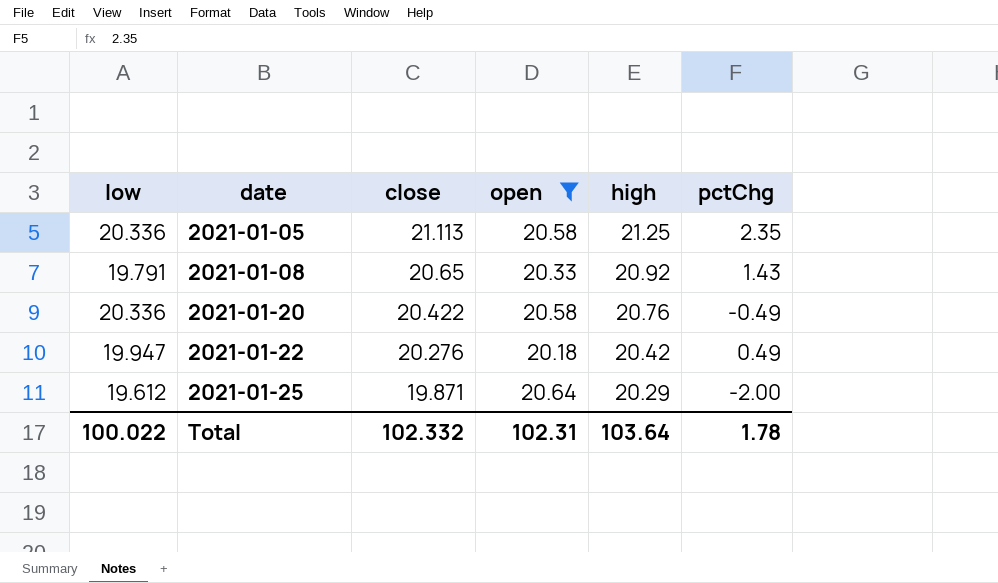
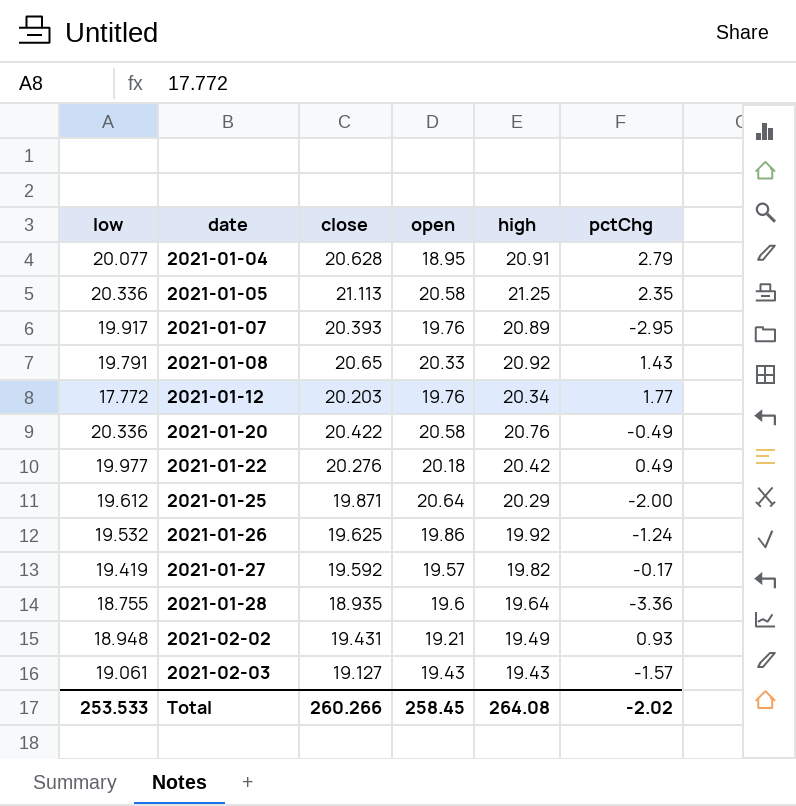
filter: open >= 20.18 -> none
2021-01-22 | low: 19.947 -> 19.977
Total | low: 100.022 -> 253.533
Total | close: 102.332 -> 260.266
Total | open: 102.31 -> 258.45
Total | high: 103.64 -> 264.08
Total | pctChg: 1.78 -> -2.02

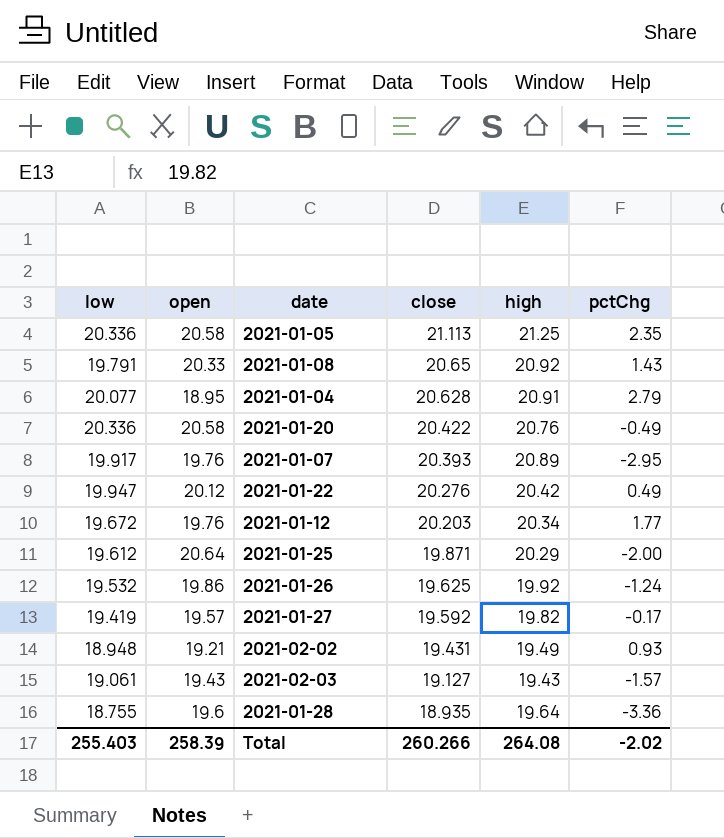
row order: date ascending -> close descending
column open | position: 4 -> 2
2021-01-22 | low: 19.977 -> 19.947
2021-01-22 | open: 20.18 -> 20.12
2021-01-12 | low: 17.772 -> 19.672
Total | low: 253.533 -> 255.403
Total | open: 258.45 -> 258.39

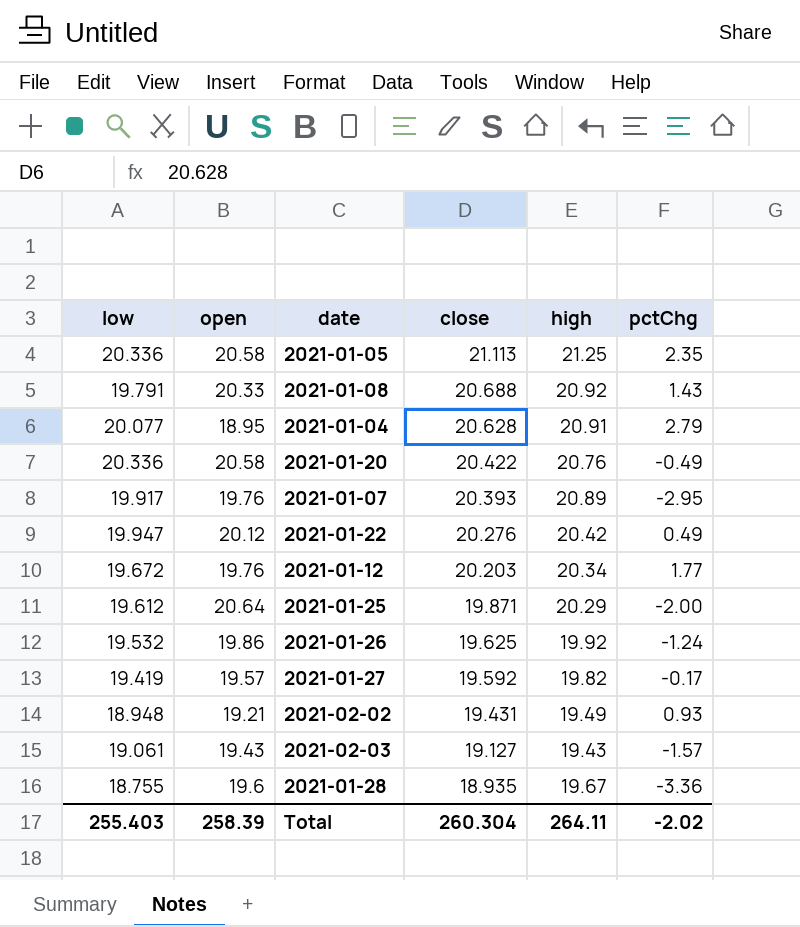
2021-01-08 | close: 20.65 -> 20.688
2021-01-28 | high: 19.64 -> 19.67
Total | close: 260.266 -> 260.304
Total | high: 264.08 -> 264.11

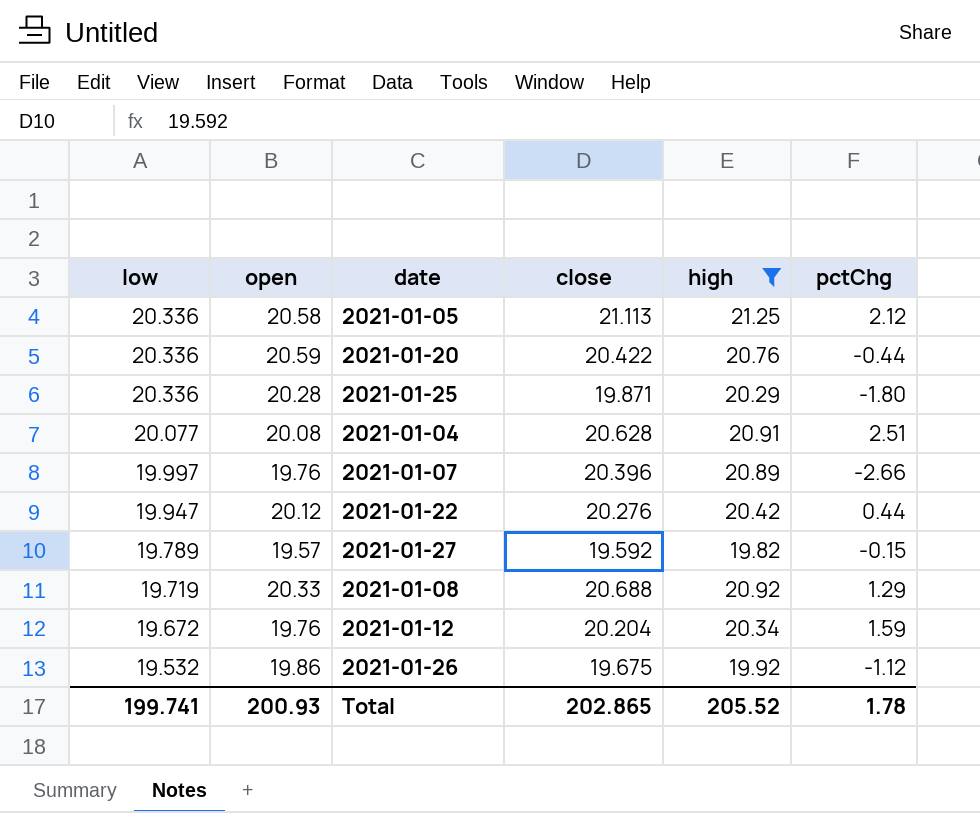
filter: none -> high >= 19.82
row order: close descending -> low descending
2021-01-05 | pctChg: 2.35 -> 2.12
2021-01-20 | open: 20.58 -> 20.59
2021-01-20 | pctChg: -0.49 -> -0.44
2021-01-25 | low: 19.612 -> 20.336
2021-01-25 | open: 20.64 -> 20.28
2021-01-25 | pctChg: -2.00 -> -1.80
2021-01-04 | open: 18.95 -> 20.08
2021-01-04 | pctChg: 2.79 -> 2.51
2021-01-07 | low: 19.917 -> 19.997
2021-01-07 | close: 20.393 -> 20.396
2021-01-07 | pctChg: -2.95 -> -2.66
2021-01-22 | pctChg: 0.49 -> 0.44
2021-01-27 | low: 19.419 -> 19.789
2021-01-27 | pctChg: -0.17 -> -0.15
2021-01-08 | low: 19.791 -> 19.719
2021-01-08 | pctChg: 1.43 -> 1.29
2021-01-12 | close: 20.203 -> 20.204
2021-01-12 | pctChg: 1.77 -> 1.59
2021-01-26 | close: 19.625 -> 19.675
2021-01-26 | pctChg: -1.24 -> -1.12
Total | low: 255.403 -> 199.741
Total | open: 258.39 -> 200.93
Total | close: 260.304 -> 202.865
Total | high: 264.11 -> 205.52
Total | pctChg: -2.02 -> 1.78

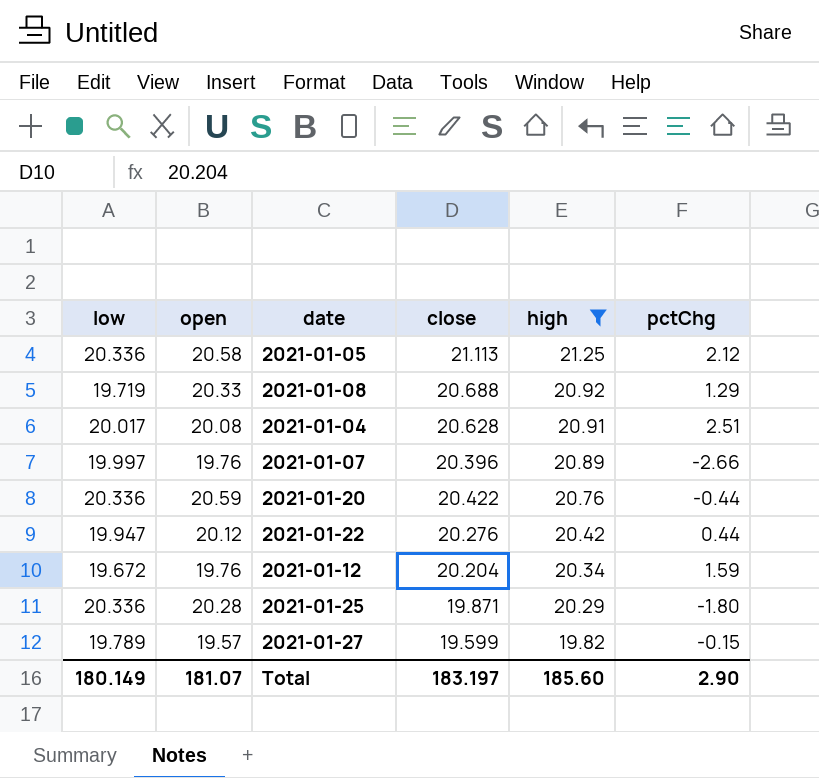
row order: low descending -> high descending
row 2021-01-26: 19.532 | 19.86 | 19.675 | 19.92 | -1.12 -> none
2021-01-04 | low: 20.077 -> 20.017
2021-01-27 | close: 19.592 -> 19.599
Total | low: 199.741 -> 180.149
Total | open: 200.93 -> 181.07
Total | close: 202.865 -> 183.197
Total | high: 205.52 -> 185.60
Total | pctChg: 1.78 -> 2.90

